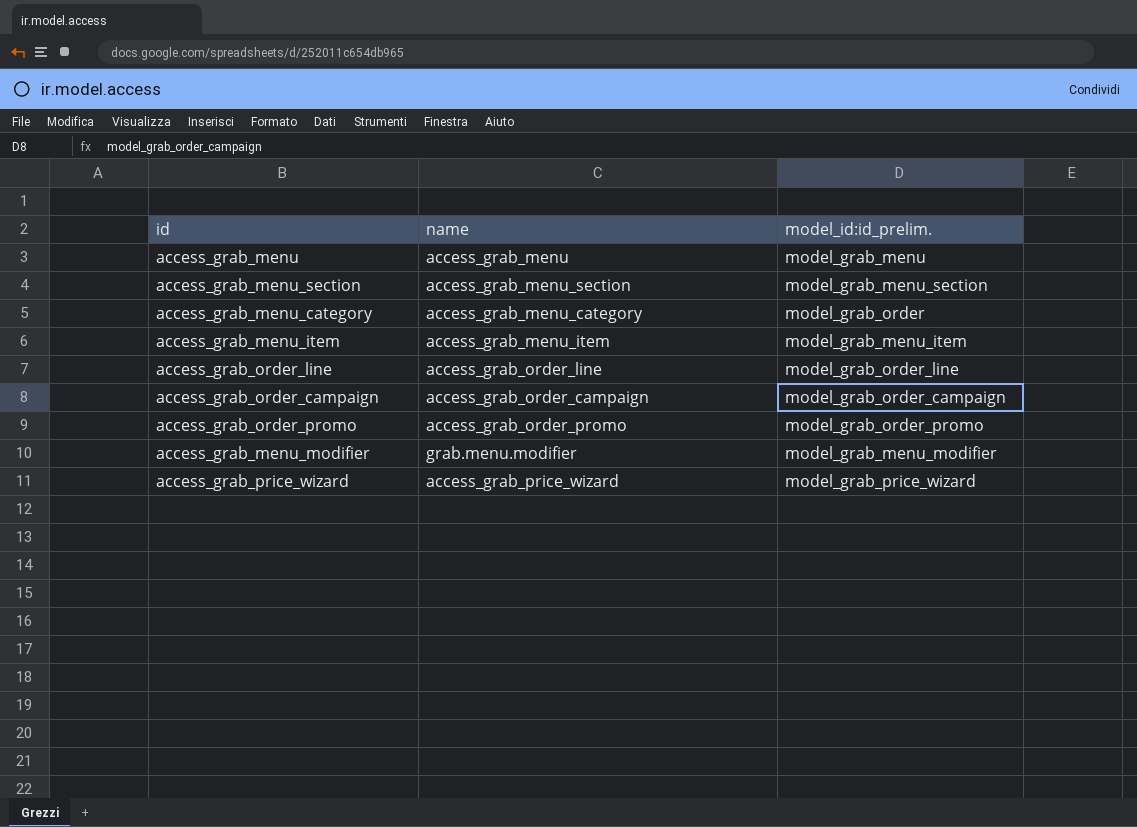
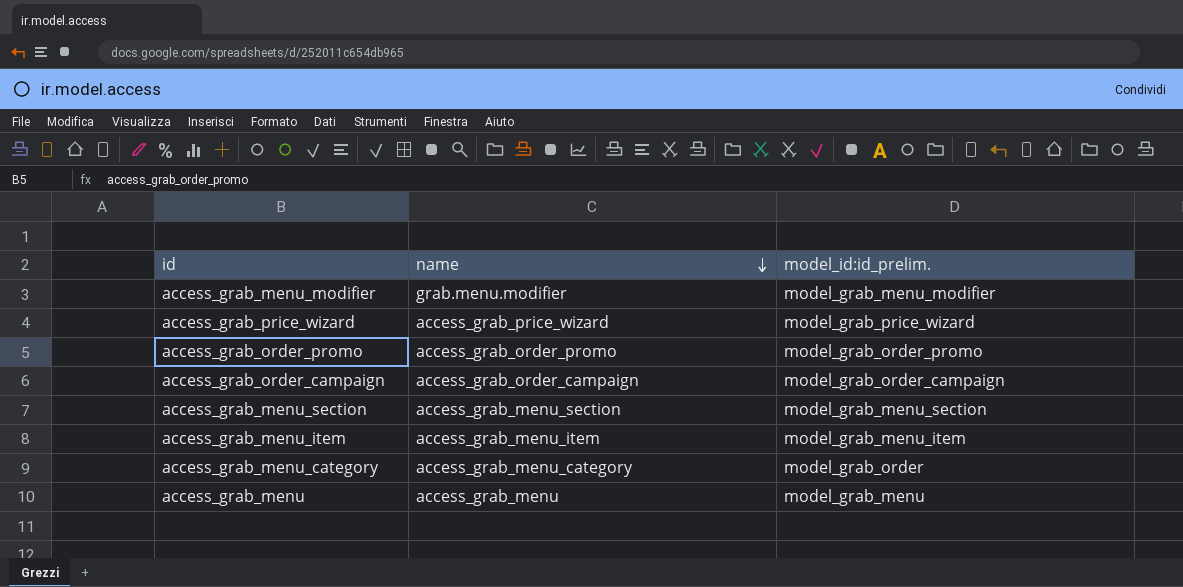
row order: none -> name descending
row access_grab_order_line: access_grab_order_line | model_grab_order_line -> none

